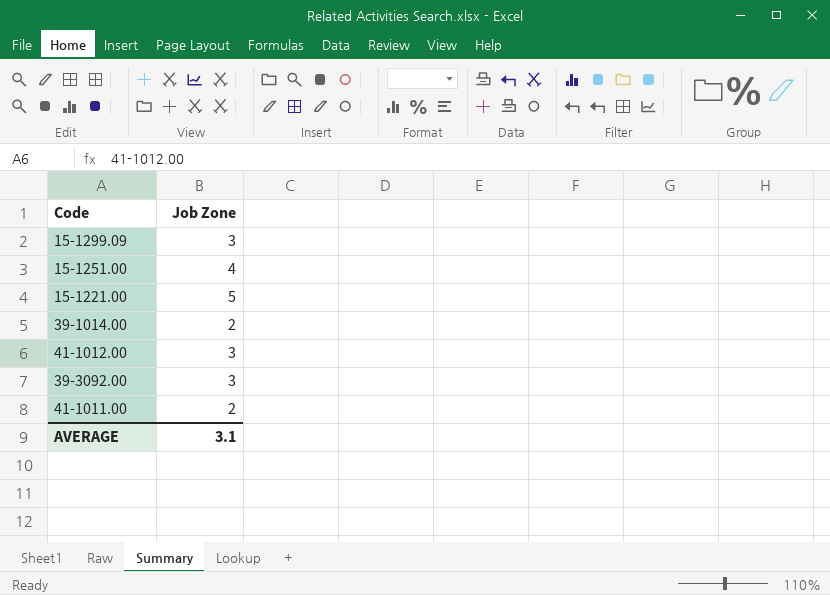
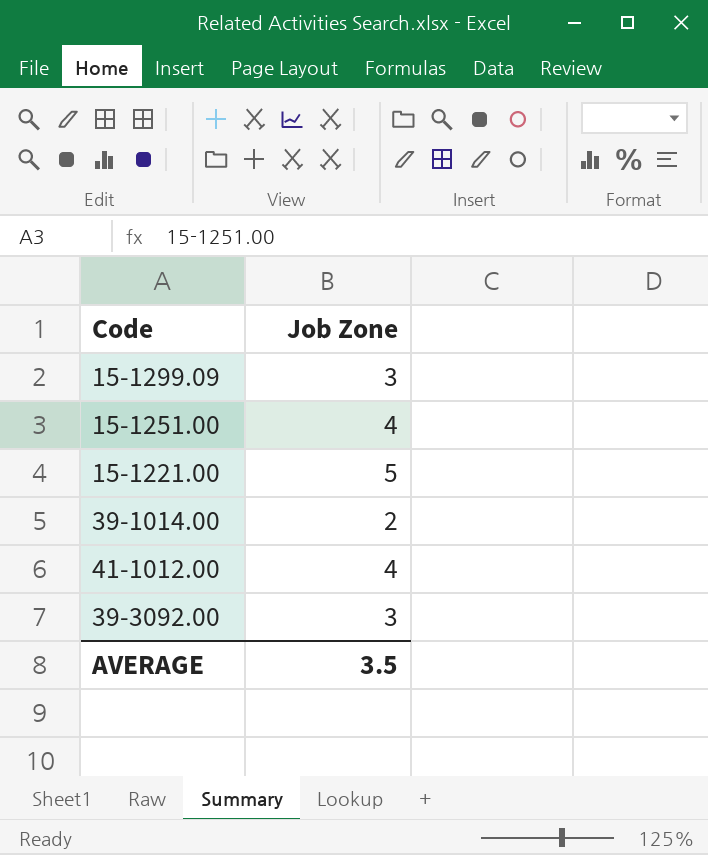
row 41-1011.00: 2 -> none
41-1012.00 | Job Zone: 3 -> 4
AVERAGE | Job Zone: 3.1 -> 3.5

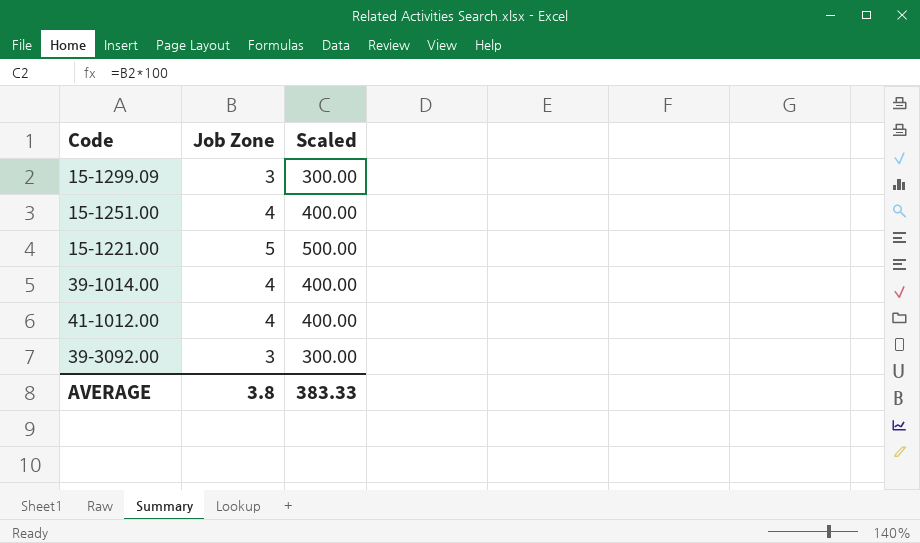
column Scaled | formula: none -> [Job Zone] * 100
39-1014.00 | Job Zone: 2 -> 4
AVERAGE | Job Zone: 3.5 -> 3.8

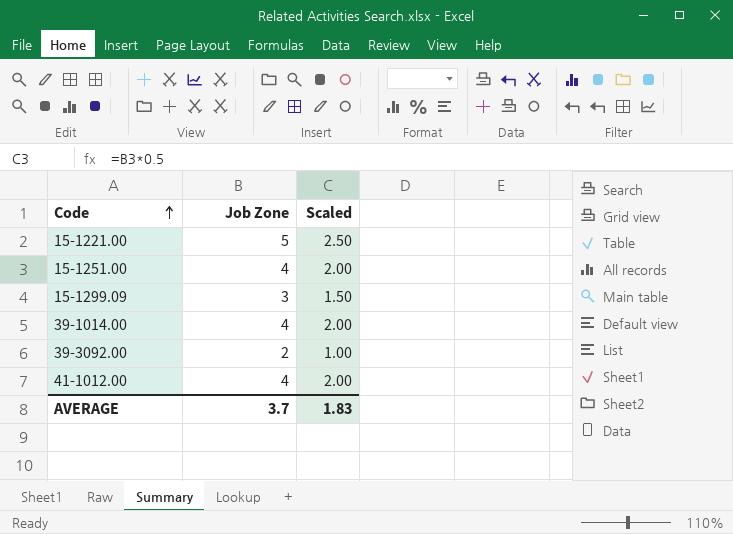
row order: none -> Code ascending
column Scaled | formula: [Job Zone] * 100 -> [Job Zone] * 0.5
39-3092.00 | Job Zone: 3 -> 2
AVERAGE | Job Zone: 3.8 -> 3.7
AVERAGE | Scaled: 383.33 -> 1.83

